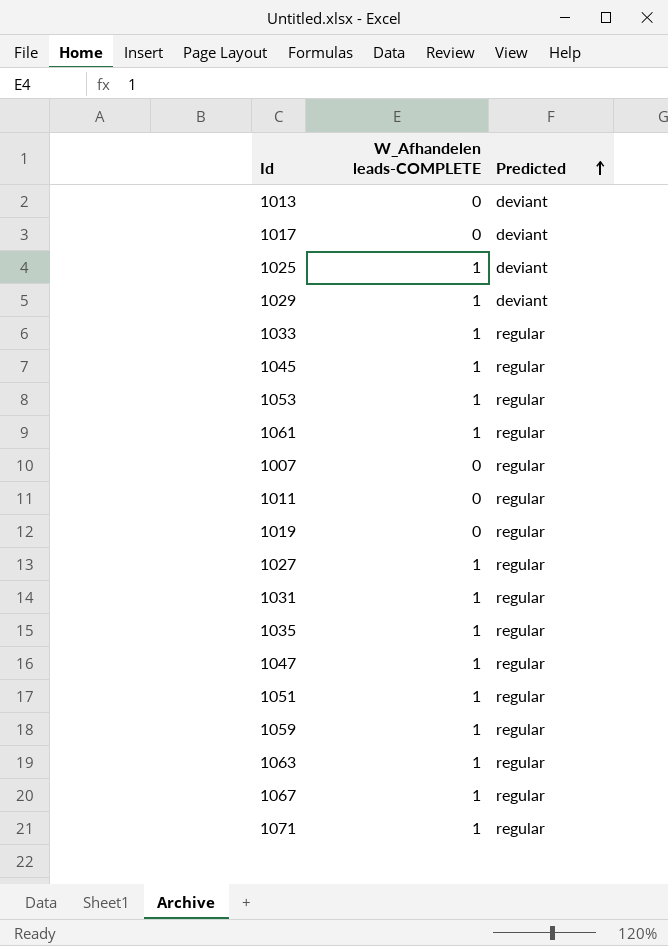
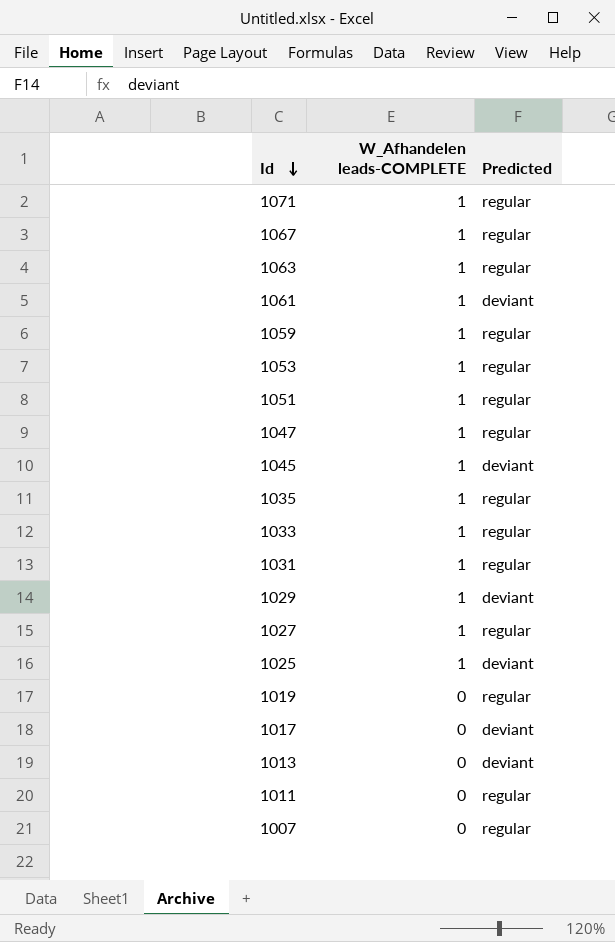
row order: Predicted ascending -> Id descending
1061 | Predicted: regular -> deviant
1045 | Predicted: regular -> deviant

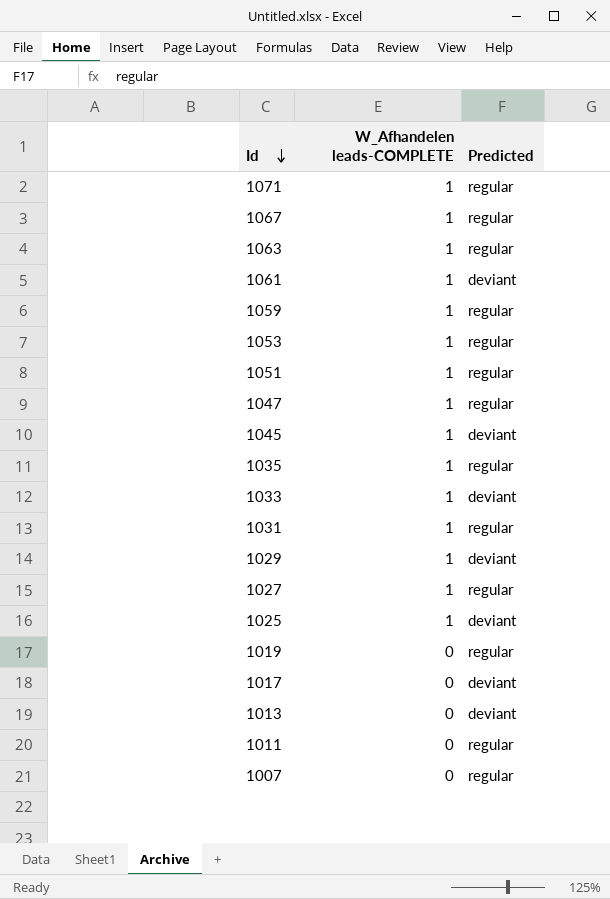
1033 | Predicted: regular -> deviant

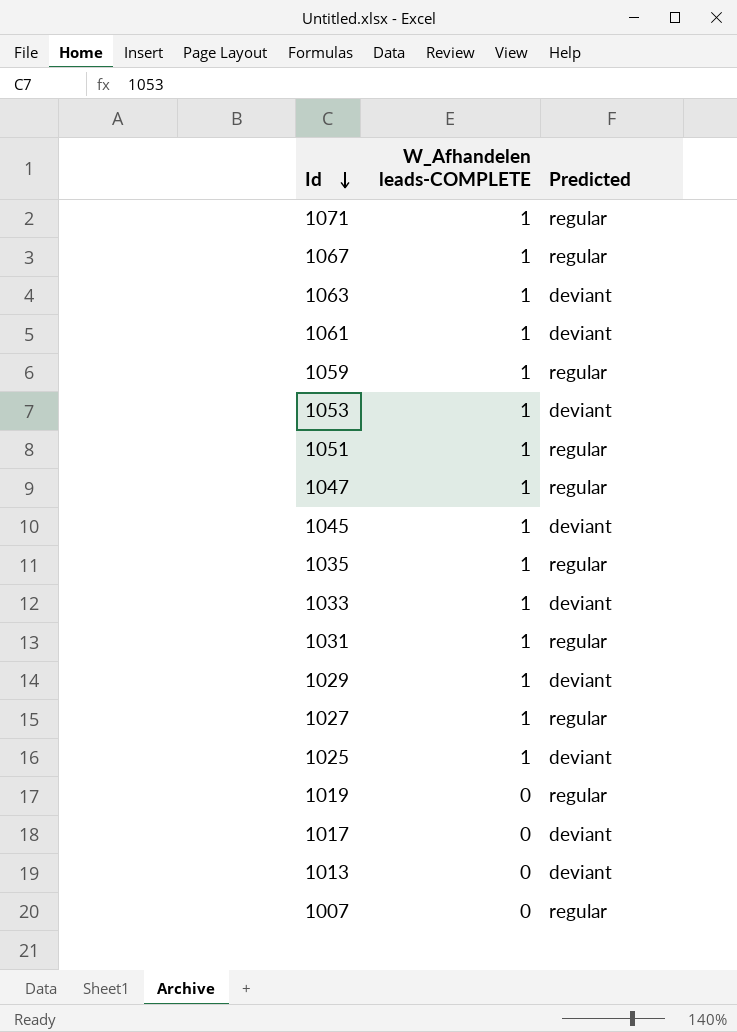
row 1011: 0 | regular -> none
1063 | Predicted: regular -> deviant
1053 | Predicted: regular -> deviant

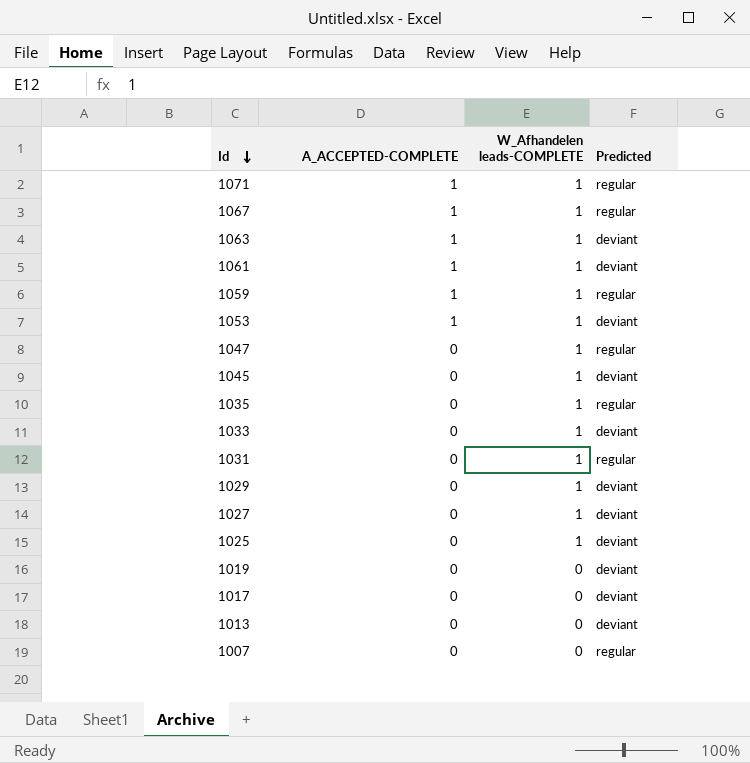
column A_ACCEPTED-COMPLETE | position: none -> 2
row 1051: 1 | regular -> none
1027 | Predicted: regular -> deviant
1019 | Predicted: regular -> deviant

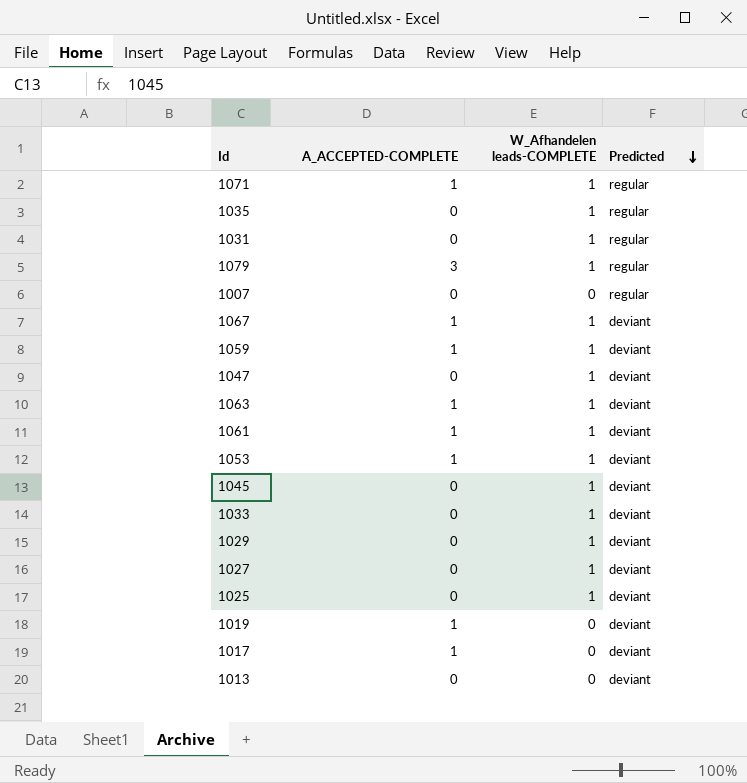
row order: Id descending -> Predicted descending
row 1079: none -> 3 | 1 | regular
1067 | Predicted: regular -> deviant
1059 | Predicted: regular -> deviant
1047 | Predicted: regular -> deviant
1019 | A_ACCEPTED-COMPLETE: 0 -> 1
1017 | A_ACCEPTED-COMPLETE: 0 -> 1

